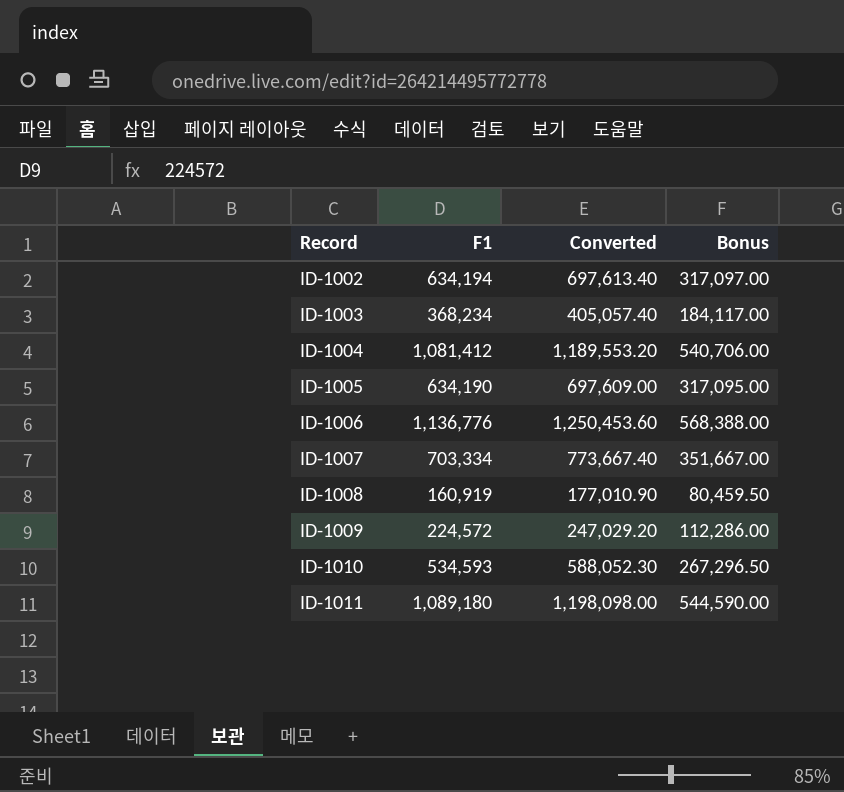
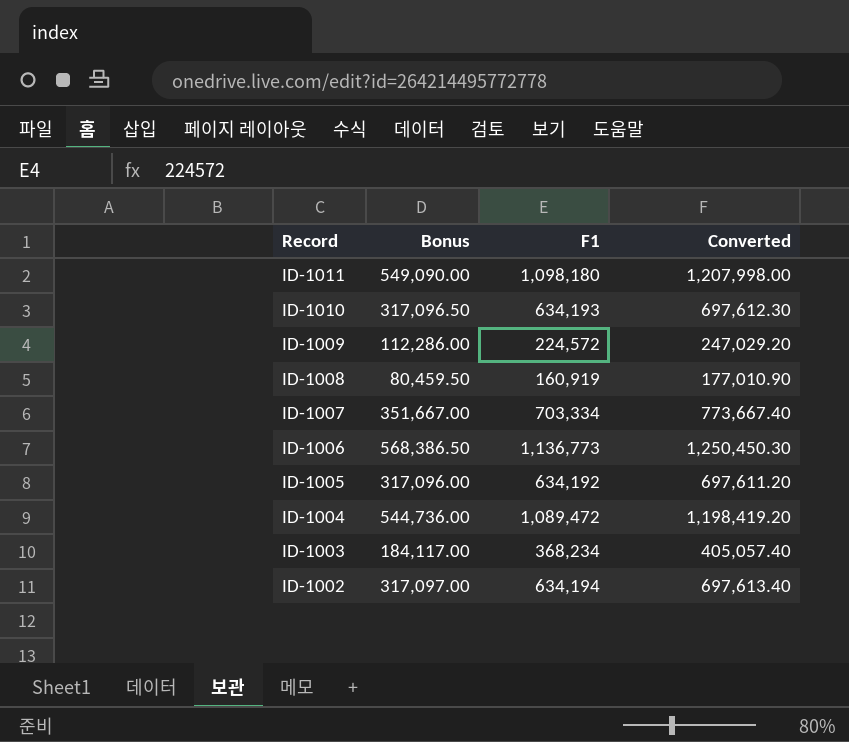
row order: Record ascending -> Record descending
column Bonus | position: 4 -> 2
ID-1011 | Bonus: 544,590.00 -> 549,090.00
ID-1011 | F1: 1,089,180 -> 1,098,180
ID-1011 | Converted: 1,198,098.00 -> 1,207,998.00
ID-1010 | Bonus: 267,296.50 -> 317,096.50
ID-1010 | F1: 534,593 -> 634,193
ID-1010 | Converted: 588,052.30 -> 697,612.30
ID-1006 | Bonus: 568,388.00 -> 568,386.50
ID-1006 | F1: 1,136,776 -> 1,136,773
ID-1006 | Converted: 1,250,453.60 -> 1,250,450.30
ID-1005 | Bonus: 317,095.00 -> 317,096.00
ID-1005 | F1: 634,190 -> 634,192
ID-1005 | Converted: 697,609.00 -> 697,611.20
ID-1004 | Bonus: 540,706.00 -> 544,736.00
ID-1004 | F1: 1,081,412 -> 1,089,472
ID-1004 | Converted: 1,189,553.20 -> 1,198,419.20

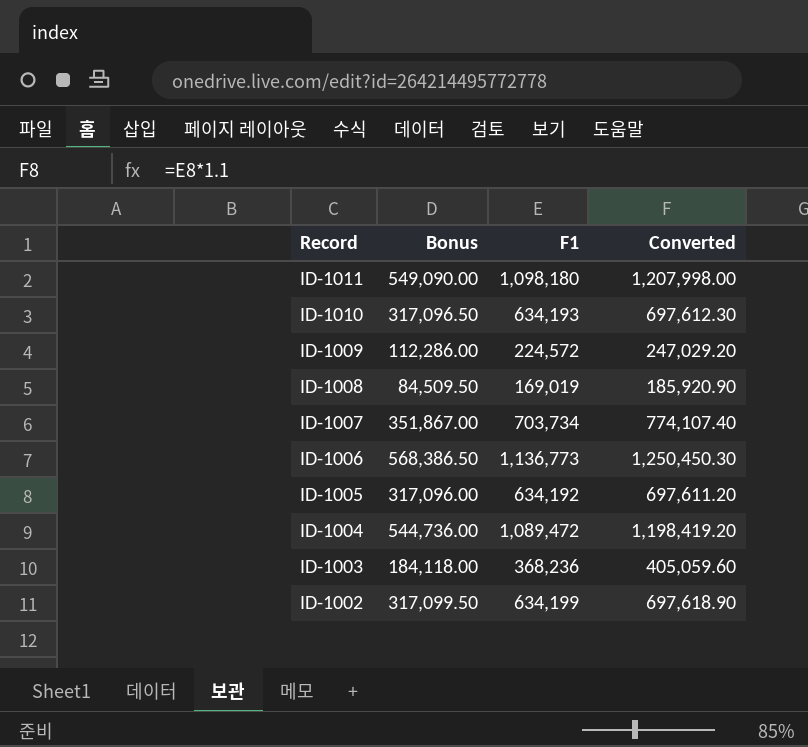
ID-1008 | Bonus: 80,459.50 -> 84,509.50
ID-1008 | F1: 160,919 -> 169,019
ID-1008 | Converted: 177,010.90 -> 185,920.90
ID-1007 | Bonus: 351,667.00 -> 351,867.00
ID-1007 | F1: 703,334 -> 703,734
ID-1007 | Converted: 773,667.40 -> 774,107.40
ID-1003 | Bonus: 184,117.00 -> 184,118.00
ID-1003 | F1: 368,234 -> 368,236
ID-1003 | Converted: 405,057.40 -> 405,059.60
ID-1002 | Bonus: 317,097.00 -> 317,099.50
ID-1002 | F1: 634,194 -> 634,199
ID-1002 | Converted: 697,613.40 -> 697,618.90

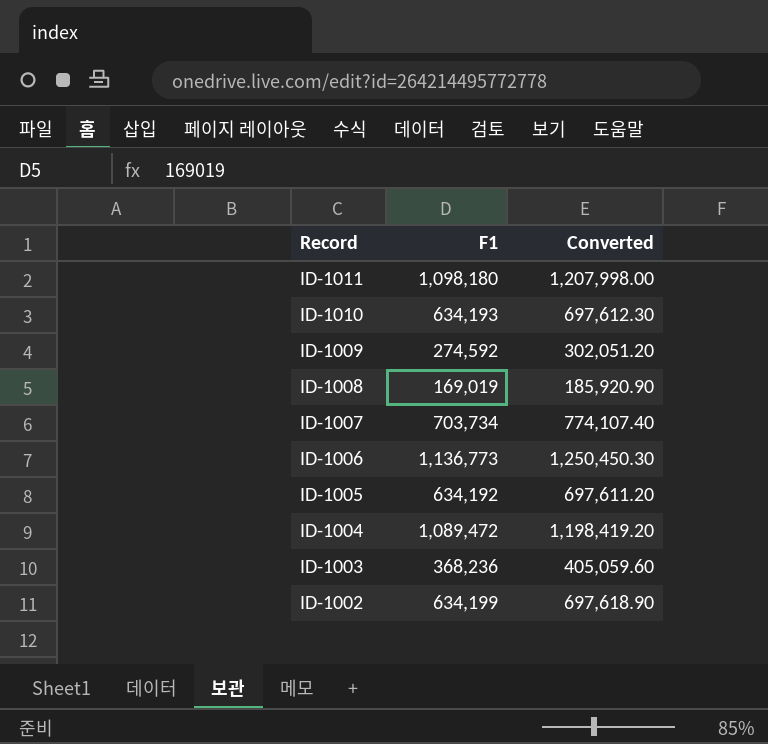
column Bonus | formula: [F1] * 0.5 -> none
ID-1009 | F1: 224,572 -> 274,592
ID-1009 | Converted: 247,029.20 -> 302,051.20

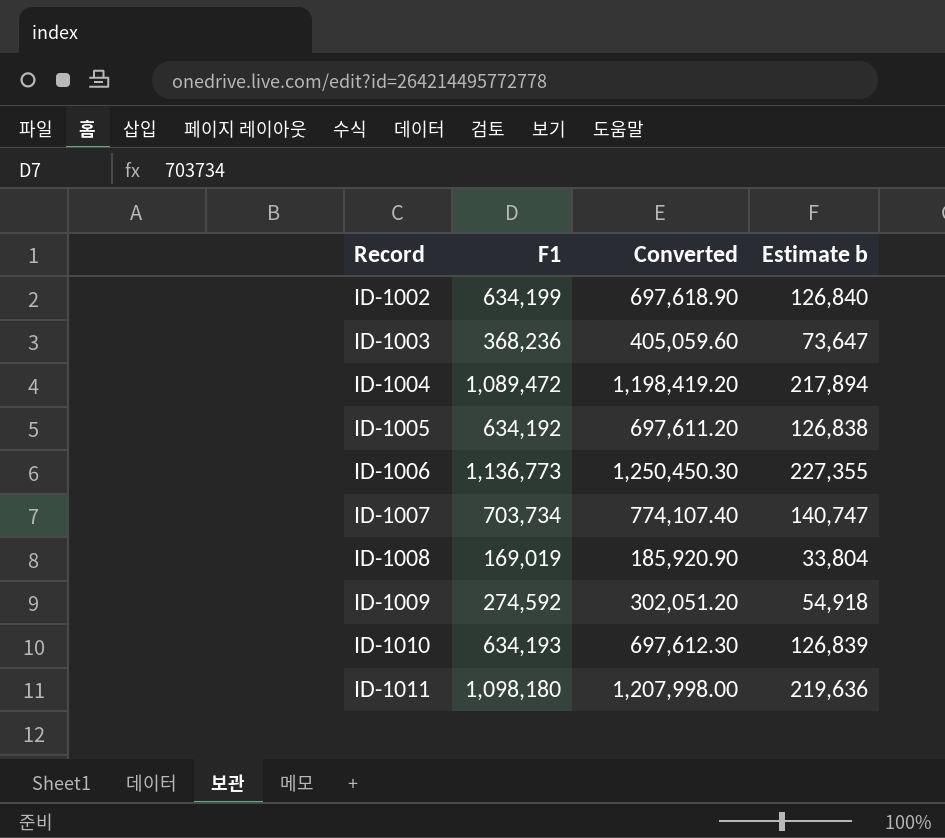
row order: Record descending -> Record ascending
column Estimate b | formula: none -> [F1] * 0.2

